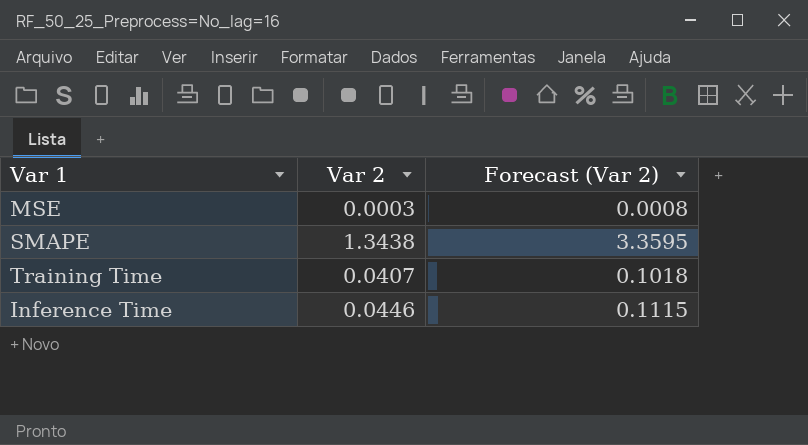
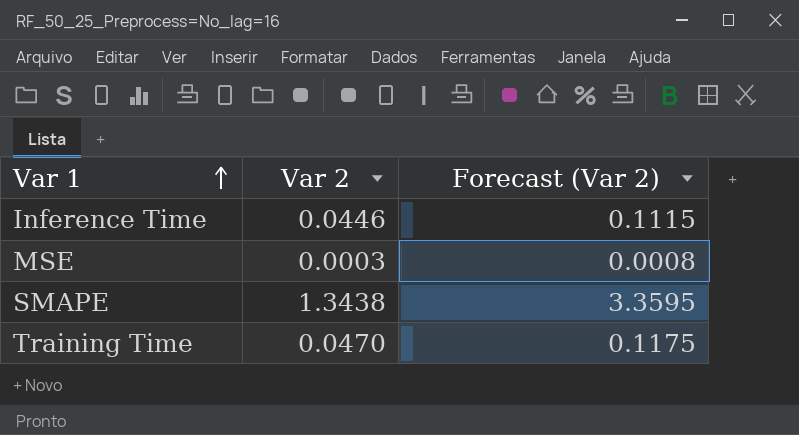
row order: none -> Var 1 ascending
Training Time | Var 2: 0.0407 -> 0.0470
Training Time | Forecast (Var 2): 0.1018 -> 0.1175

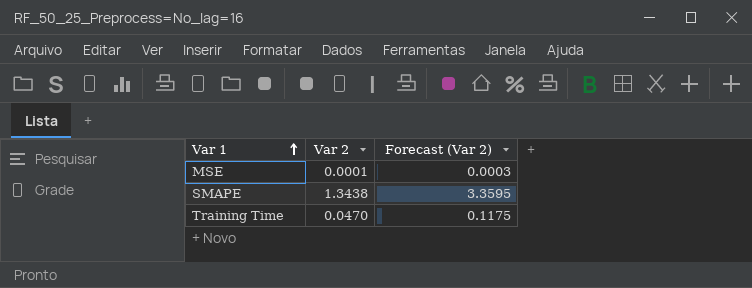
row Inference Time: 0.0446 | 0.1115 -> none
MSE | Var 2: 0.0003 -> 0.0001
MSE | Forecast (Var 2): 0.0008 -> 0.0003

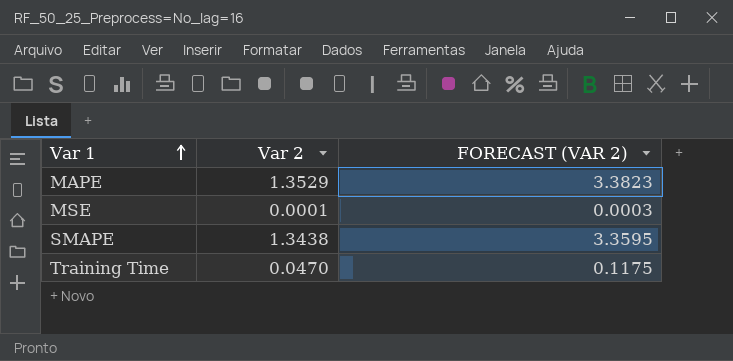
column name: Forecast (Var 2) -> FORECAST (VAR 2)
row MAPE: none -> 1.3529 | 3.3823

